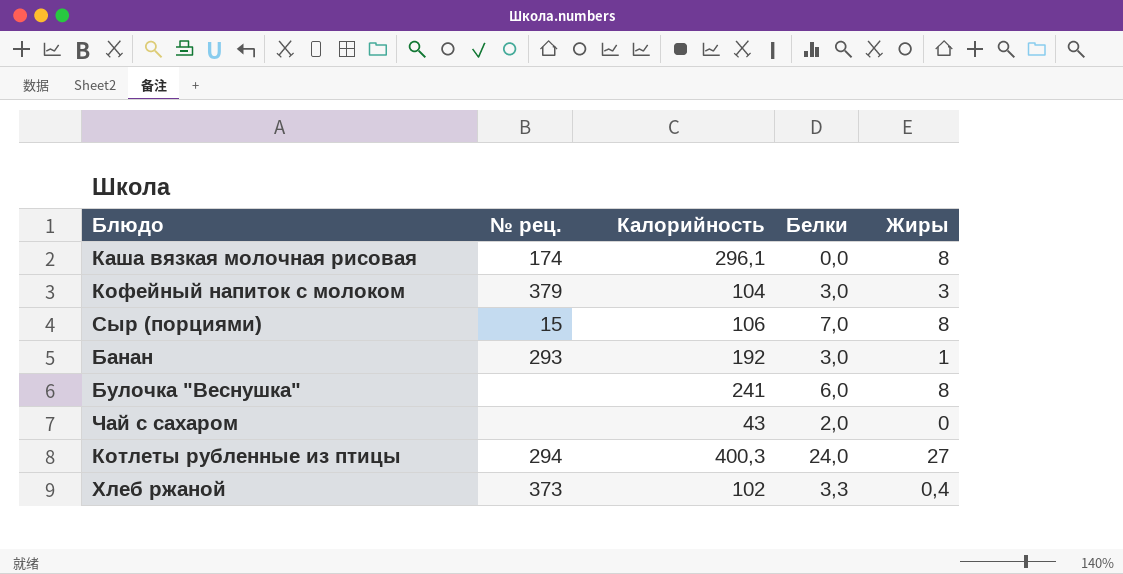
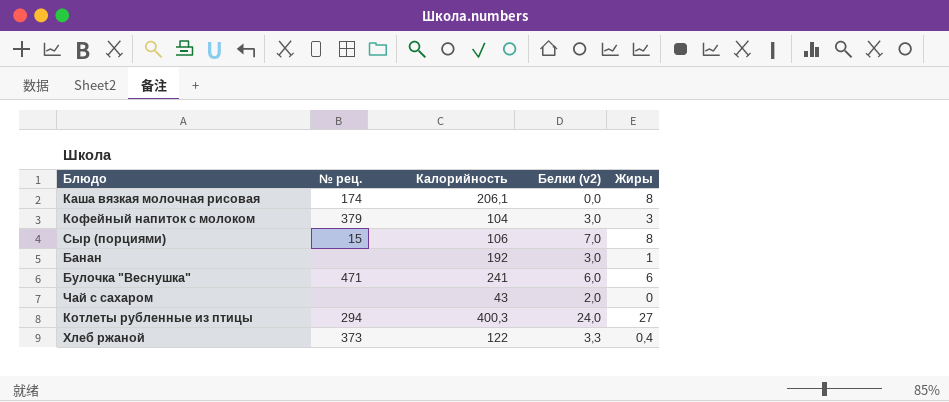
column name: Белки -> Белки (v2)
Каша вязкая молочная рисовая | Калорийность: 296,1 -> 206,1
Банан | № рец.: 293 -> none
Булочка "Веснушка" | № рец.: none -> 471
Булочка "Веснушка" | Жиры: 8 -> 6
Хлеб ржаной | Калорийность: 102 -> 122

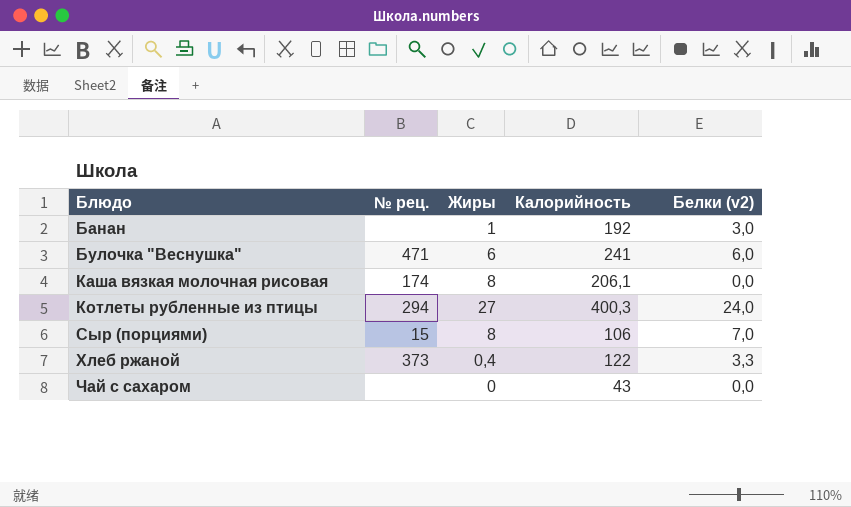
row order: none -> Блюдо ascending
column Жиры | position: 5 -> 3
row Кофейный напиток с молоком: 379 | 104 | 3,0 | 3 -> none
Чай с сахаром | Белки (v2): 2,0 -> 0,0

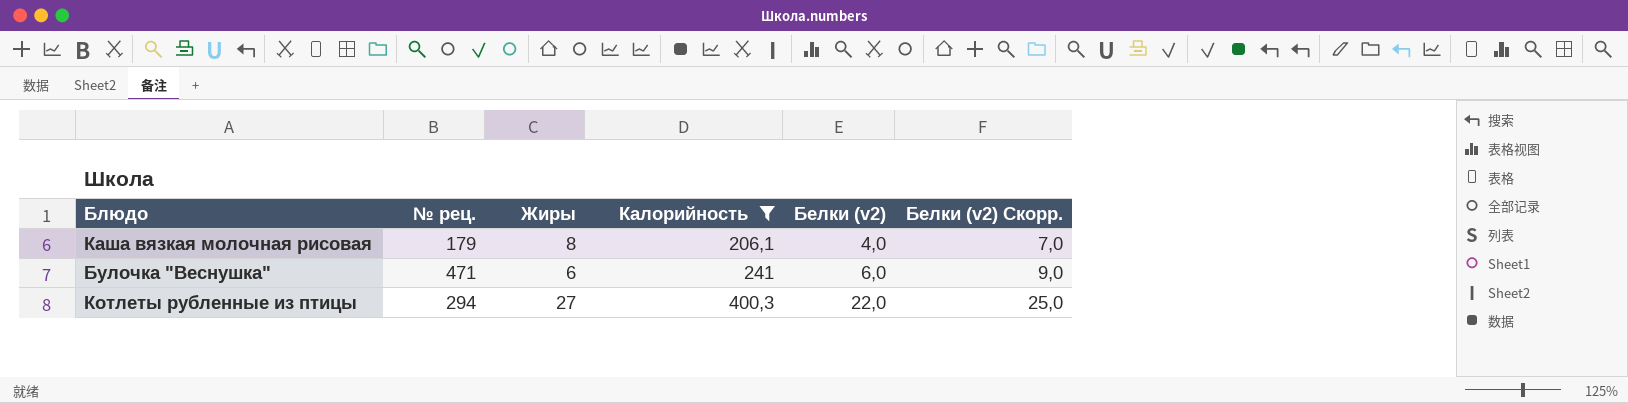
filter: none -> Калорийность >= 206,1
row order: Блюдо ascending -> Калорийность ascending
column Белки (v2) Скорр. | formula: none -> [Белки (v2)] + 3
Каша вязкая молочная рисовая | № рец.: 174 -> 179
Каша вязкая молочная рисовая | Белки (v2): 0,0 -> 4,0
Котлеты рубленные из птицы | Белки (v2): 24,0 -> 22,0

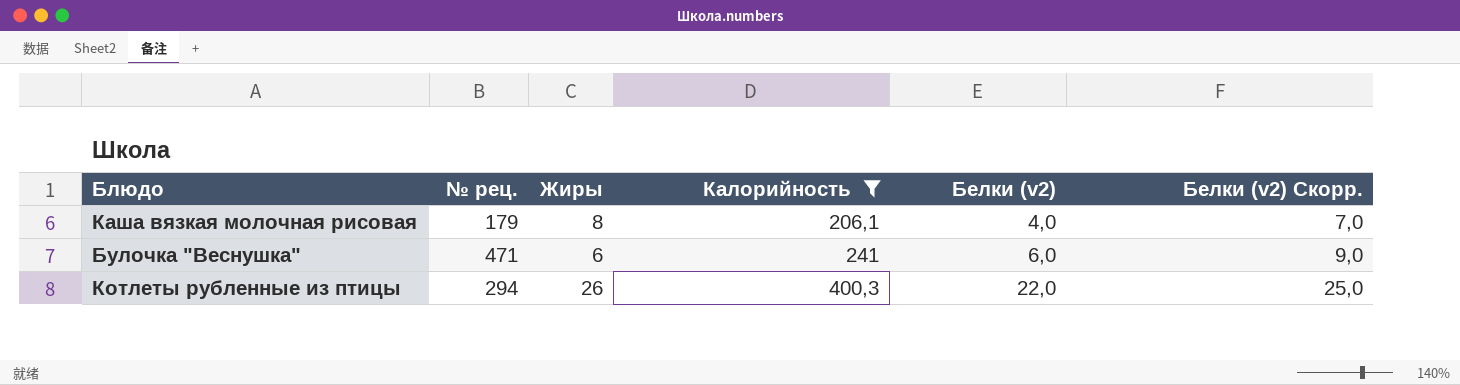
Котлеты рубленные из птицы | Жиры: 27 -> 26

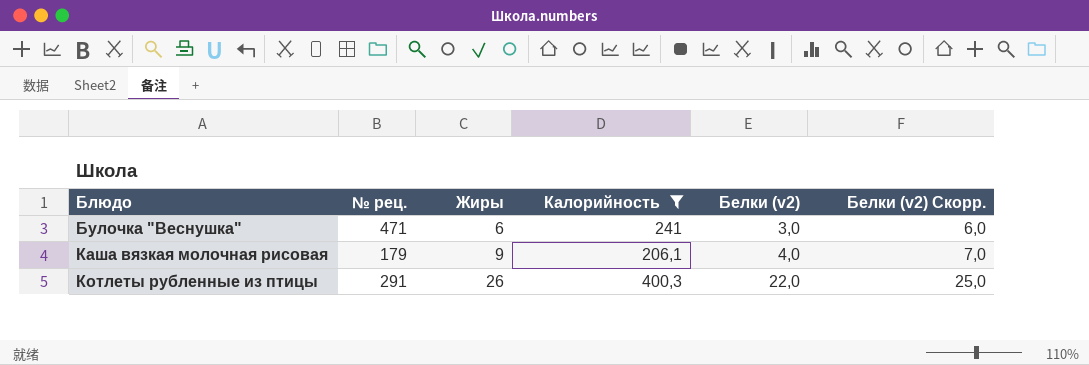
row order: Калорийность ascending -> Блюдо ascending
Булочка "Веснушка" | Белки (v2): 6,0 -> 3,0
Булочка "Веснушка" | Белки (v2) Скорр.: 9,0 -> 6,0
Каша вязкая молочная рисовая | Жиры: 8 -> 9
Котлеты рубленные из птицы | № рец.: 294 -> 291

